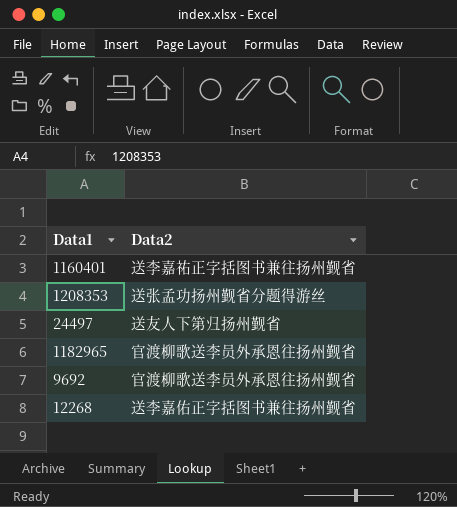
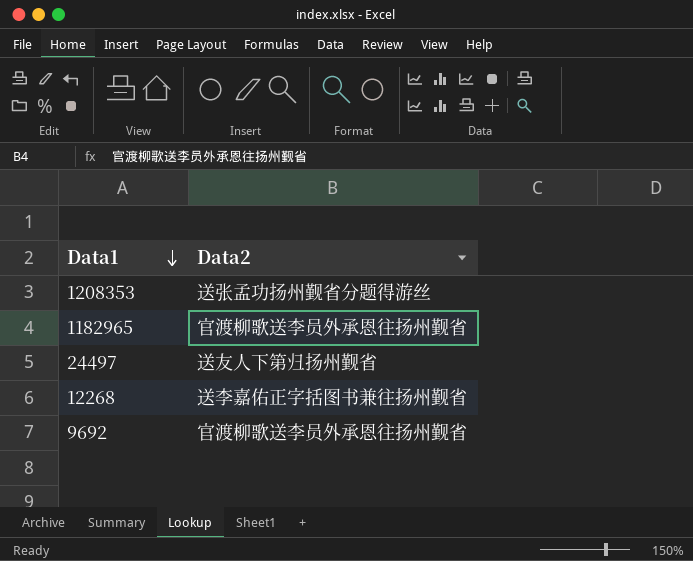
row order: none -> Data1 descending
row 1160401: 送李嘉祐正字括图书兼往扬州觐省 -> none

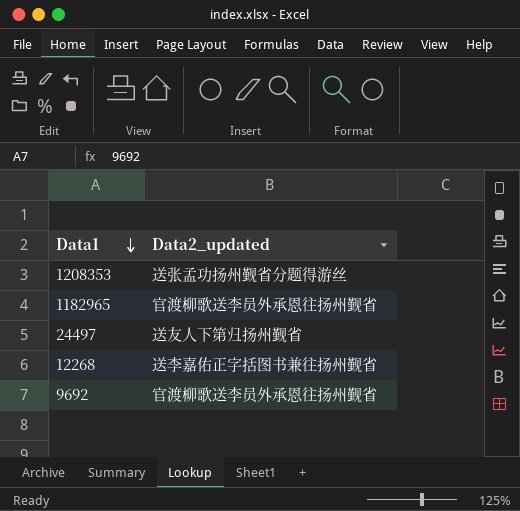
column name: Data2 -> Data2_updated

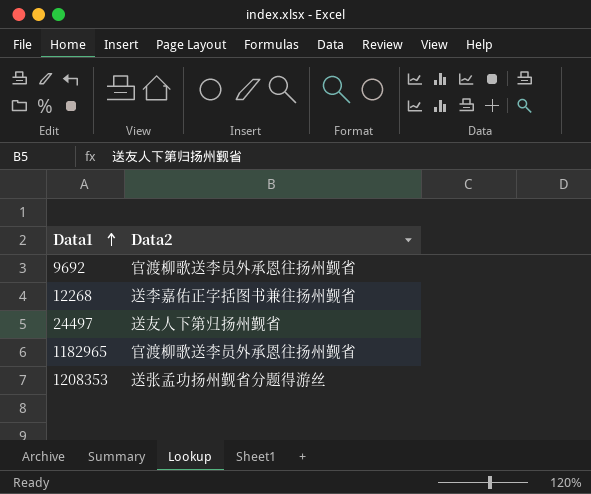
row order: Data1 descending -> Data1 ascending
column name: Data2_updated -> Data2

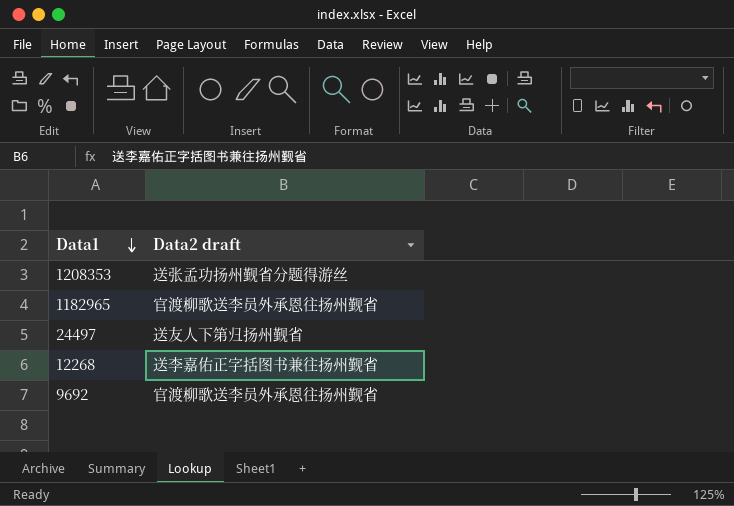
row order: Data1 ascending -> Data1 descending
column name: Data2 -> Data2 draft

